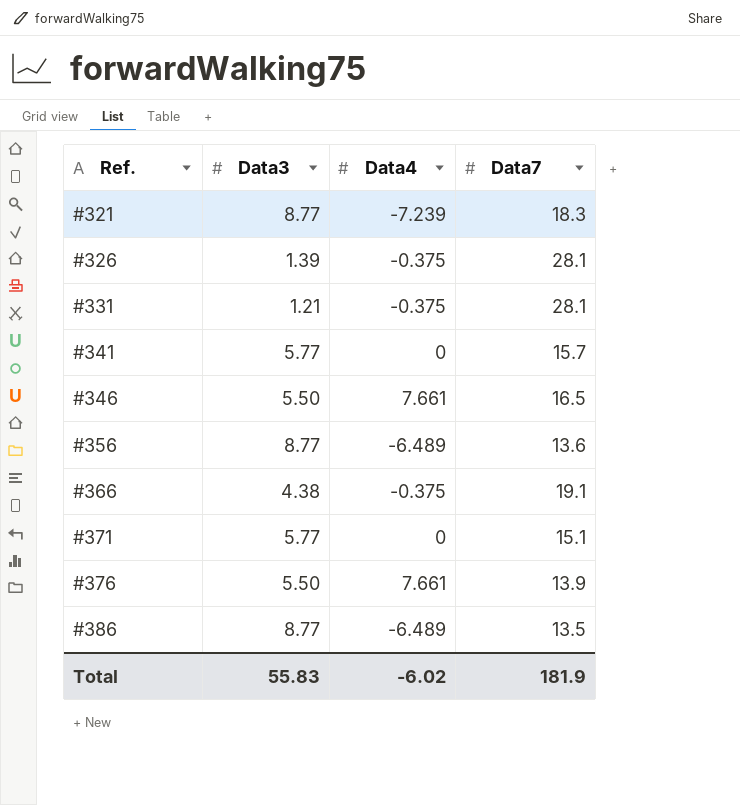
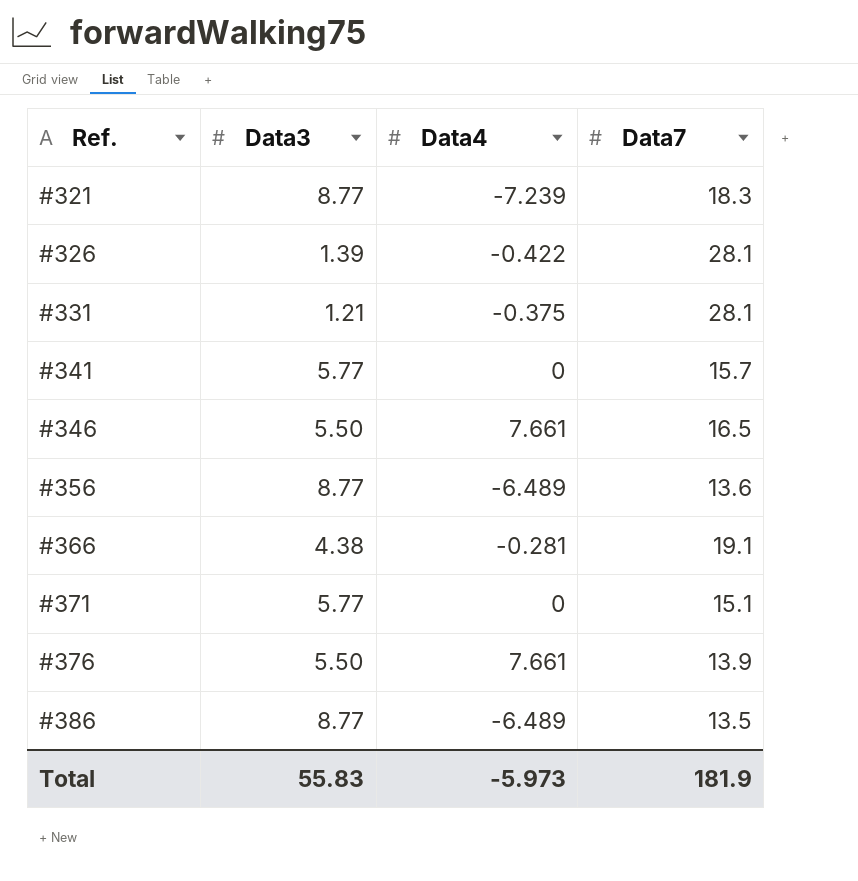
#326 | Data4: -0.375 -> -0.422
#366 | Data4: -0.375 -> -0.281
Total | Data4: -6.02 -> -5.973

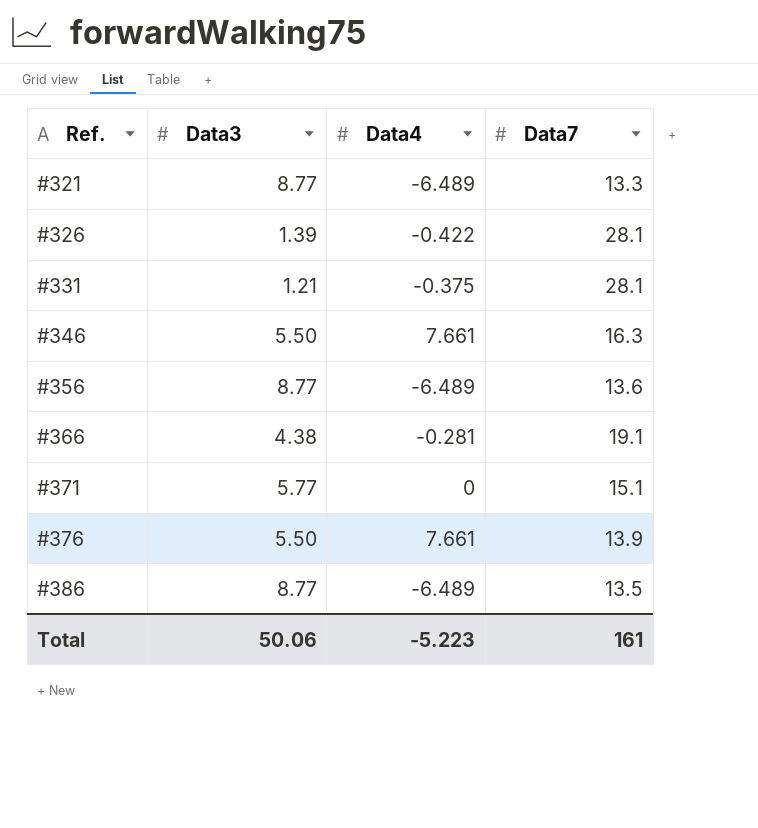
row #341: 5.77 | 0 | 15.7 -> none
#321 | Data4: -7.239 -> -6.489
#321 | Data7: 18.3 -> 13.3
#346 | Data7: 16.5 -> 16.3
Total | Data3: 55.83 -> 50.06
Total | Data4: -5.973 -> -5.223
Total | Data7: 181.9 -> 161

